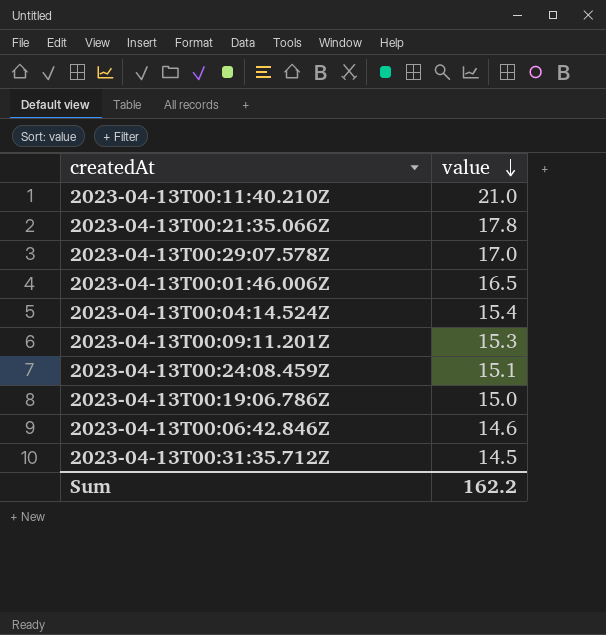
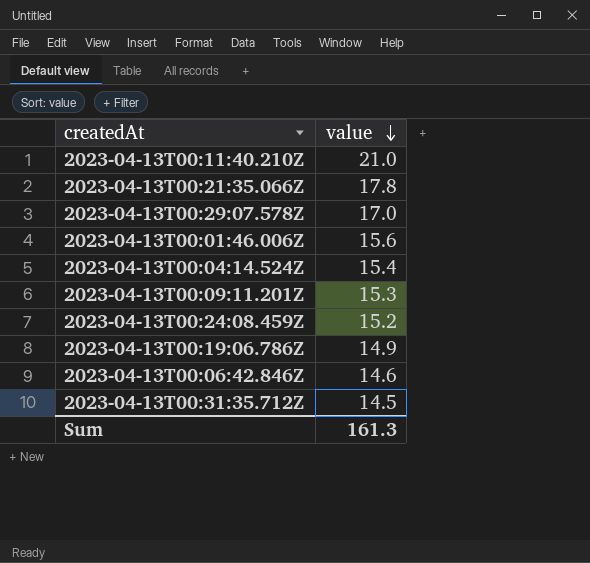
2023-04-13T00:01:46.006Z | value: 16.5 -> 15.6
2023-04-13T00:24:08.459Z | value: 15.1 -> 15.2
2023-04-13T00:19:06.786Z | value: 15.0 -> 14.9
Sum | value: 162.2 -> 161.3

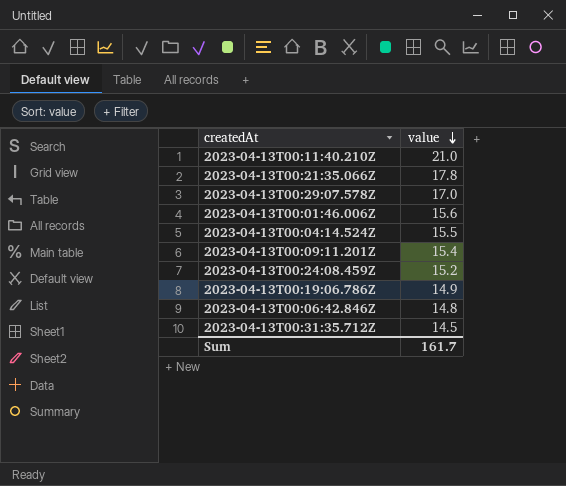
2023-04-13T00:04:14.524Z | value: 15.4 -> 15.5
2023-04-13T00:09:11.201Z | value: 15.3 -> 15.4
2023-04-13T00:06:42.846Z | value: 14.6 -> 14.8
Sum | value: 161.3 -> 161.7

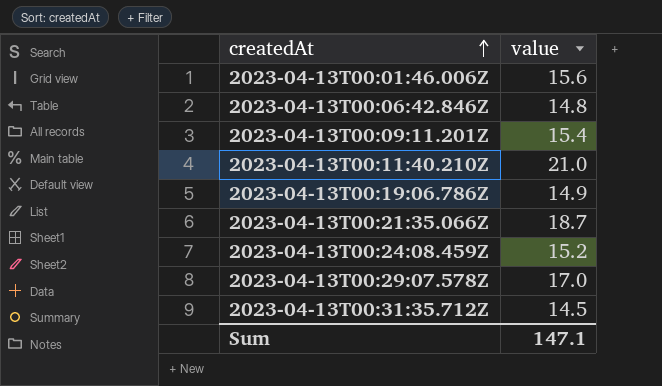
row order: value descending -> createdAt ascending
row 2023-04-13T00:04:14.524Z: 15.5 -> none
2023-04-13T00:21:35.066Z | value: 17.8 -> 18.7
Sum | value: 161.7 -> 147.1

